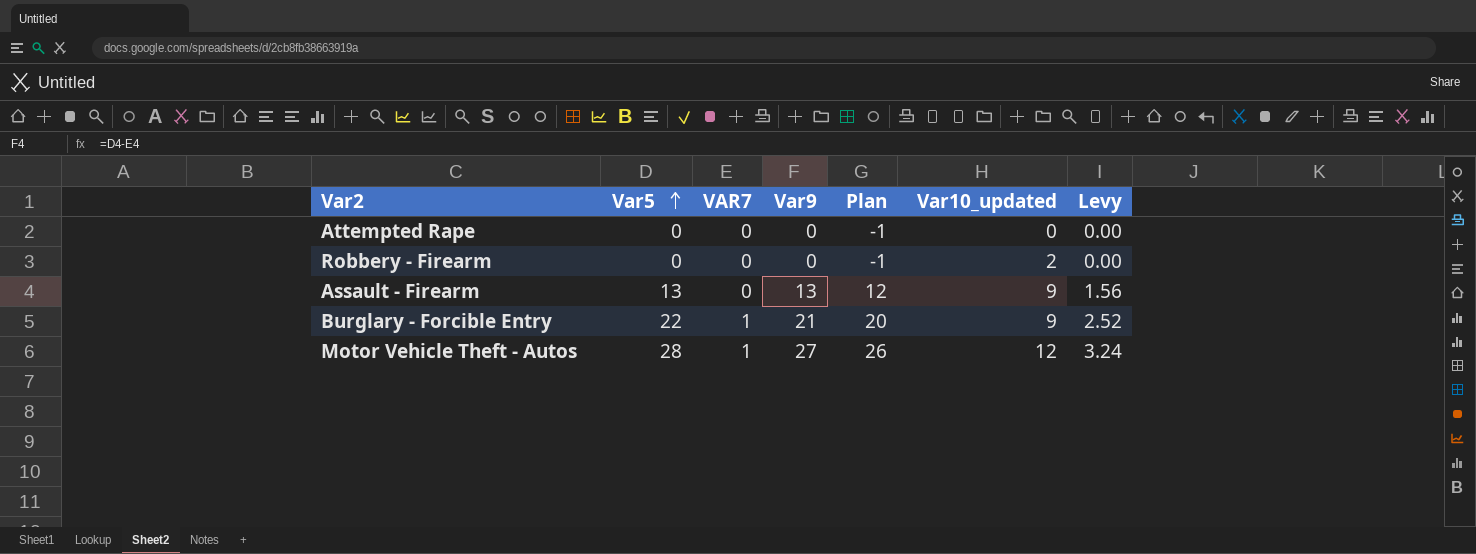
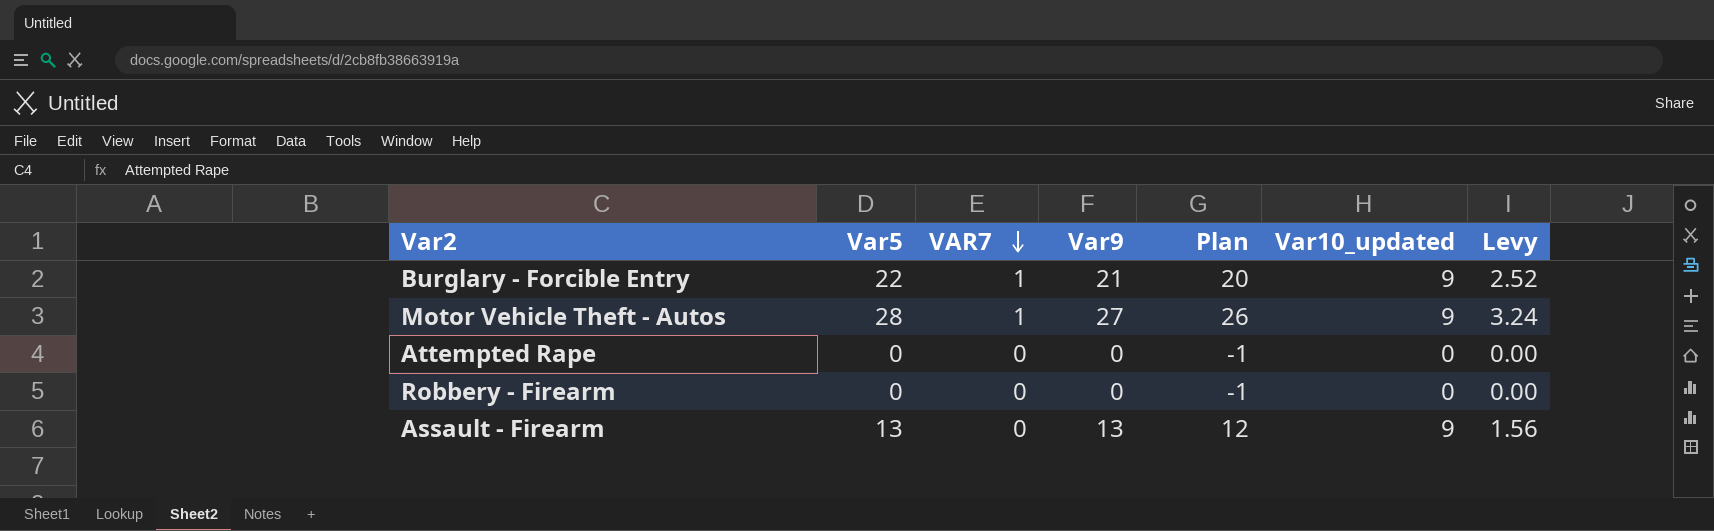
row order: Var5 ascending -> VAR7 descending
Motor Vehicle Theft - Autos | Var10_updated: 12 -> 9
Robbery - Firearm | Var10_updated: 2 -> 0

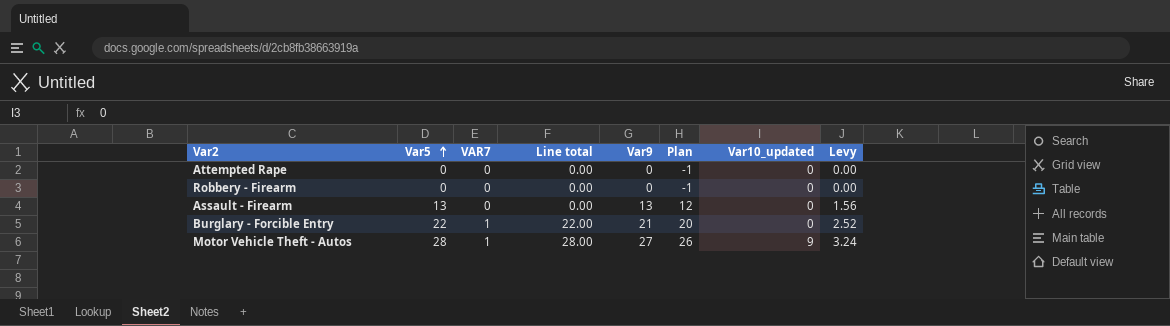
row order: VAR7 descending -> Var5 ascending
column Line total | formula: none -> [Var5] * [VAR7]
Assault - Firearm | Var10_updated: 9 -> 0
Burglary - Forcible Entry | Var10_updated: 9 -> 0

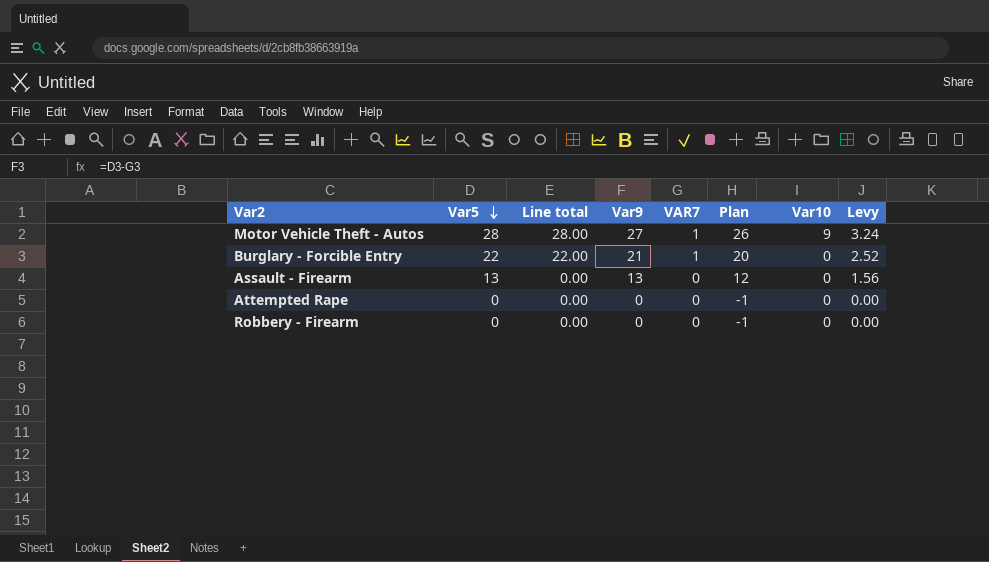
row order: Var5 ascending -> Var5 descending
column VAR7 | position: 3 -> 5
column name: Var10_updated -> Var10

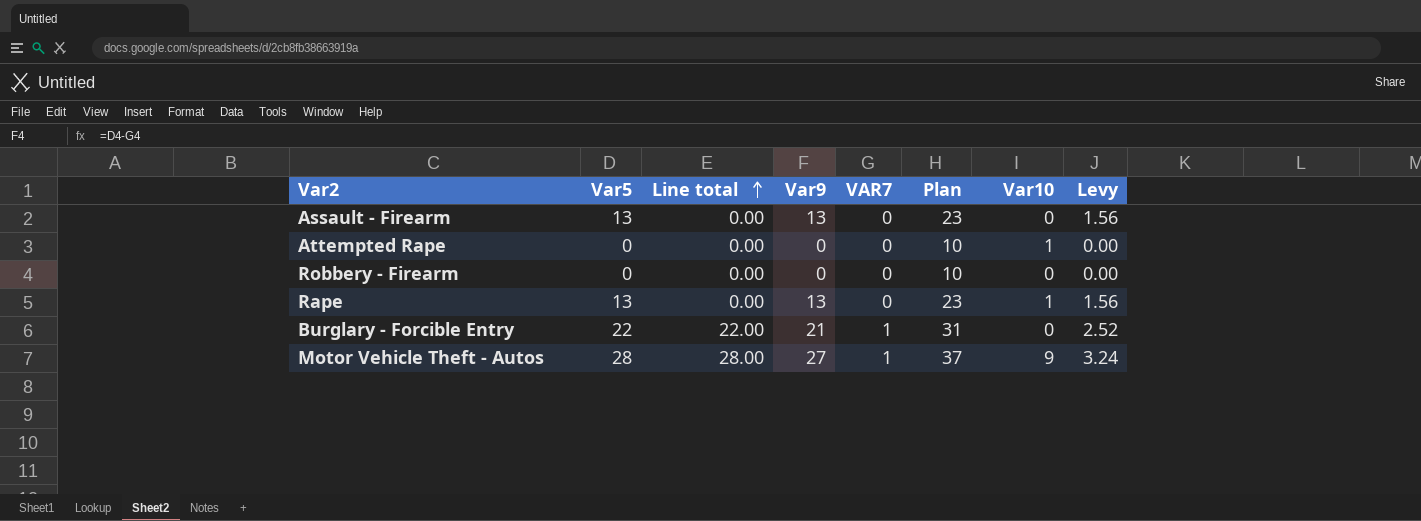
row order: Var5 descending -> Line total ascending
column Plan | formula: [Var9] - 1 -> [Var9] + 10
Attempted Rape | Var10: 0 -> 1
row Rape: none -> 13 | 0.00 | 13 | 0 | 23 | 1 | 1.56

